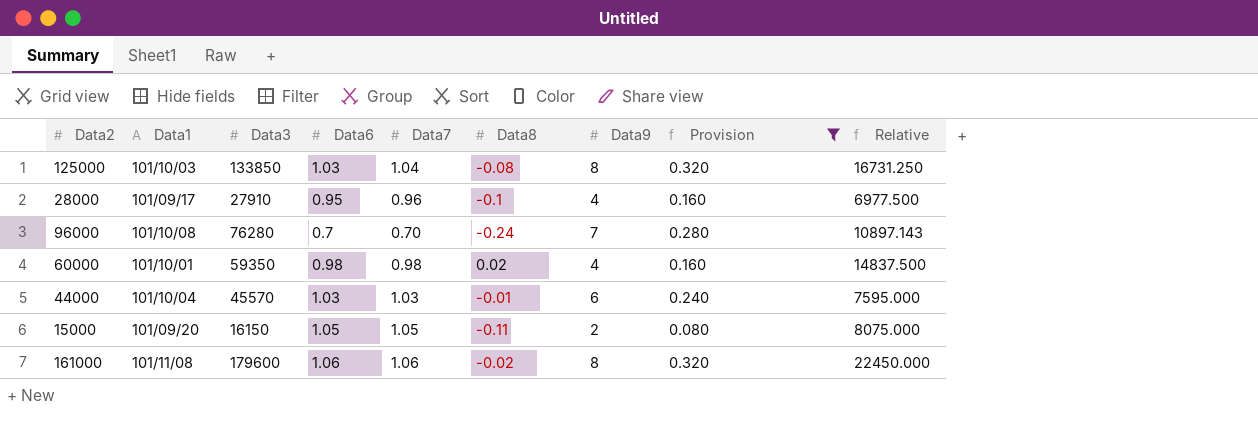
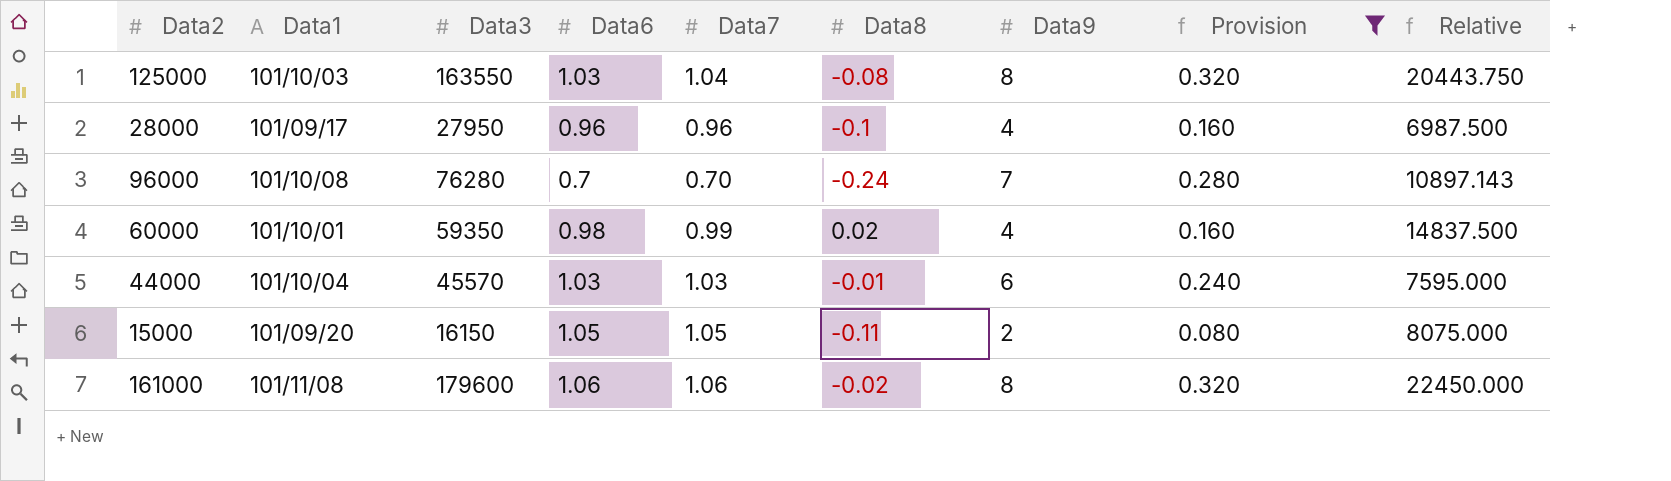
125000 | Data3: 133850 -> 163550
125000 | Relative: 16731.250 -> 20443.750
28000 | Data3: 27910 -> 27950
28000 | Data6: 0.95 -> 0.96
28000 | Relative: 6977.500 -> 6987.500
60000 | Data7: 0.98 -> 0.99

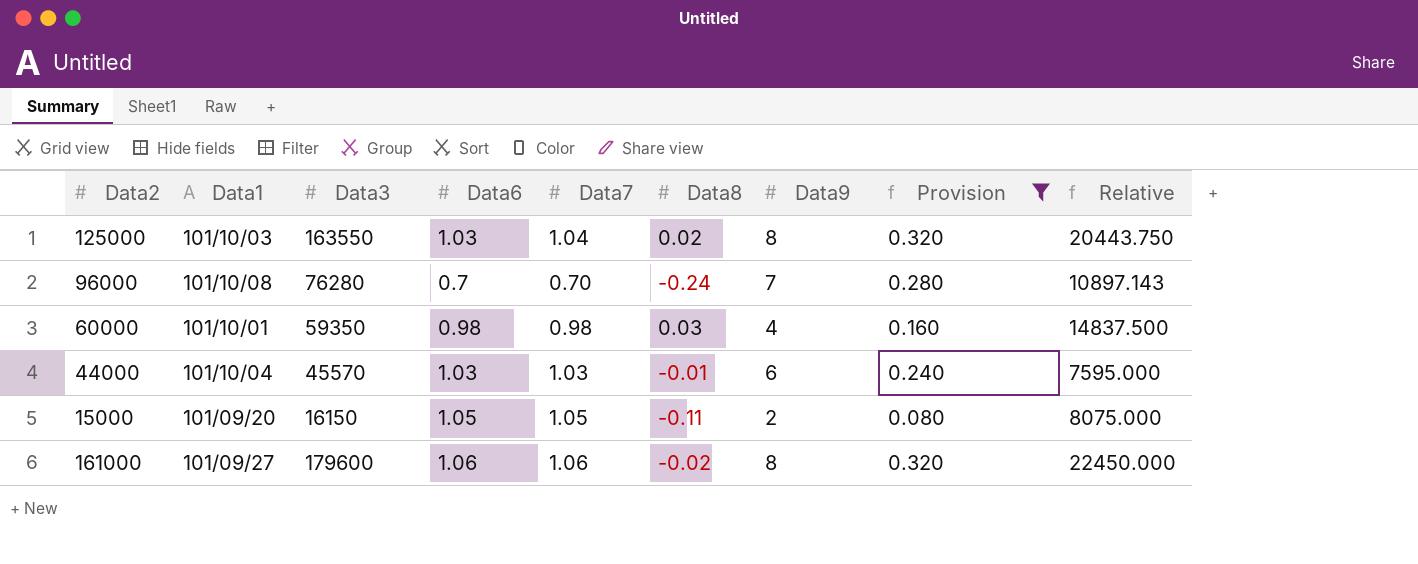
row 28000: 101/09/17 | 27950 | 0.96 | 0.96 | -0.1 | 4 | 0.160 | 6987.500 -> none
125000 | Data8: -0.08 -> 0.02
60000 | Data7: 0.99 -> 0.98
60000 | Data8: 0.02 -> 0.03
161000 | Data1: 101/11/08 -> 101/09/27

